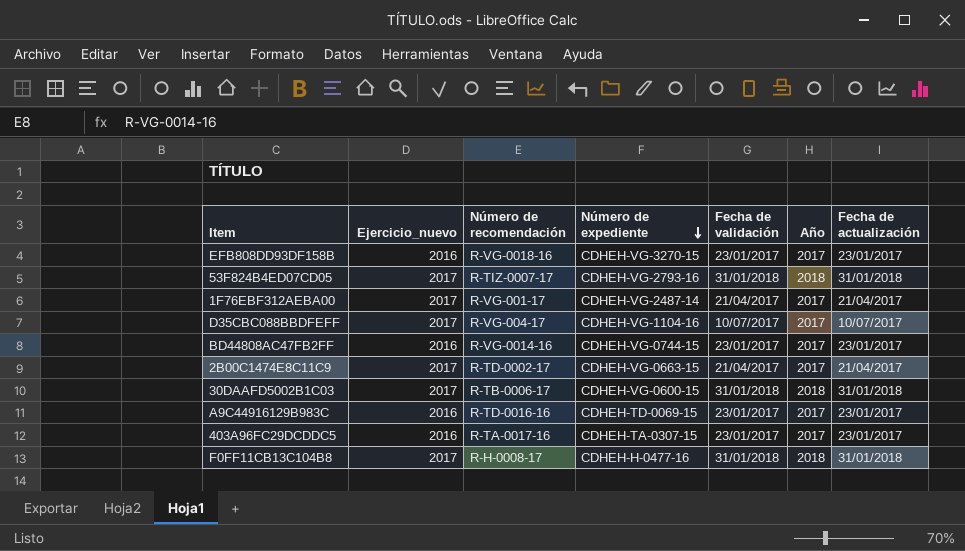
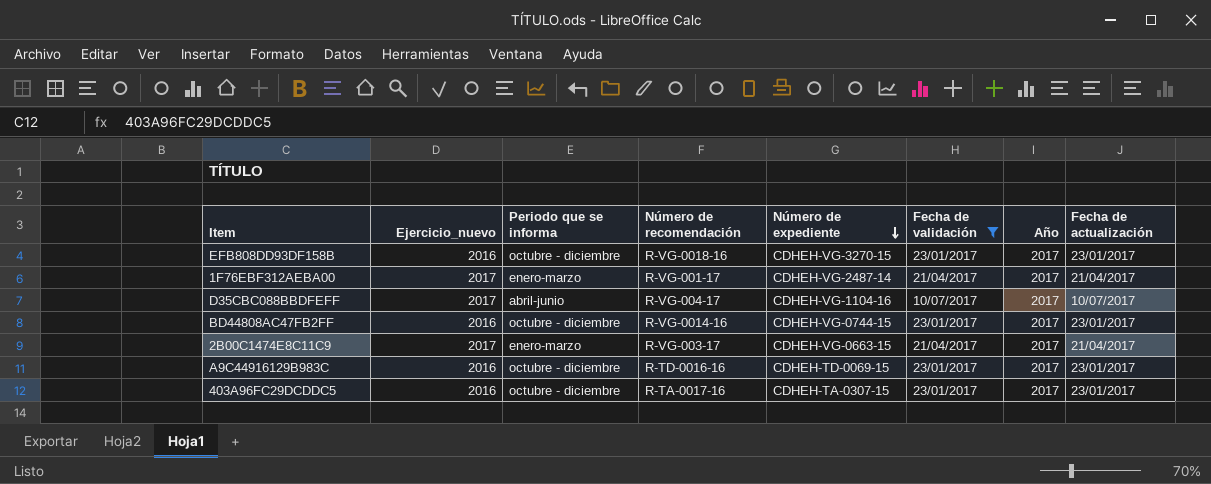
filter: none -> Fecha de validación != 31/01/2018
column Periodo que se informa | position: none -> 3
2B00C1474E8C11C9 | Número de recomendación: R-TD-0002-17 -> R-VG-003-17

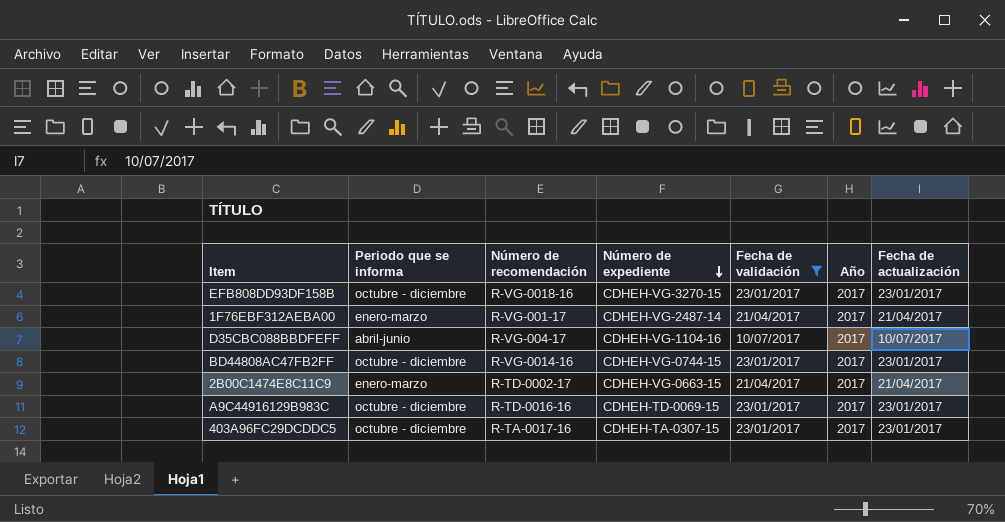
column Ejercicio_nuevo | position: 2 -> none
2B00C1474E8C11C9 | Número de recomendación: R-VG-003-17 -> R-TD-0002-17

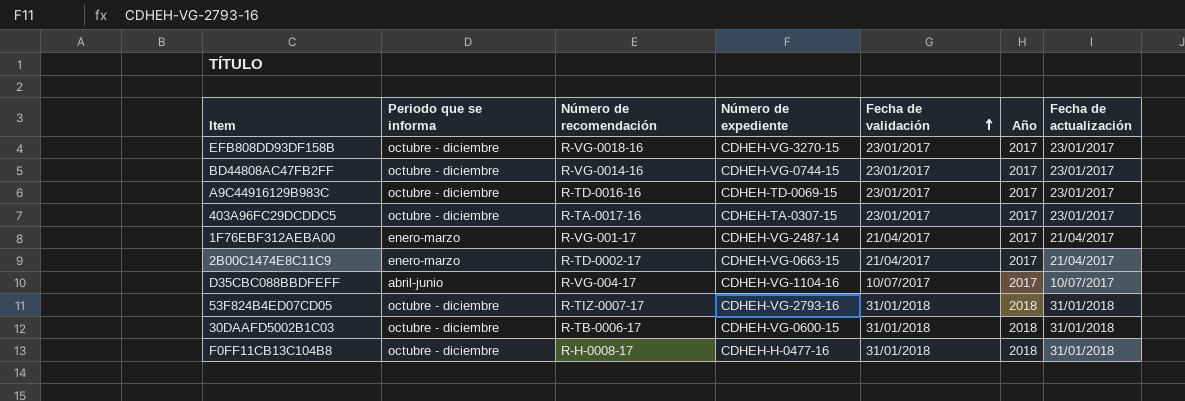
filter: Fecha de validación != 31/01/2018 -> none
row order: Número de expediente descending -> Fecha de validación ascending

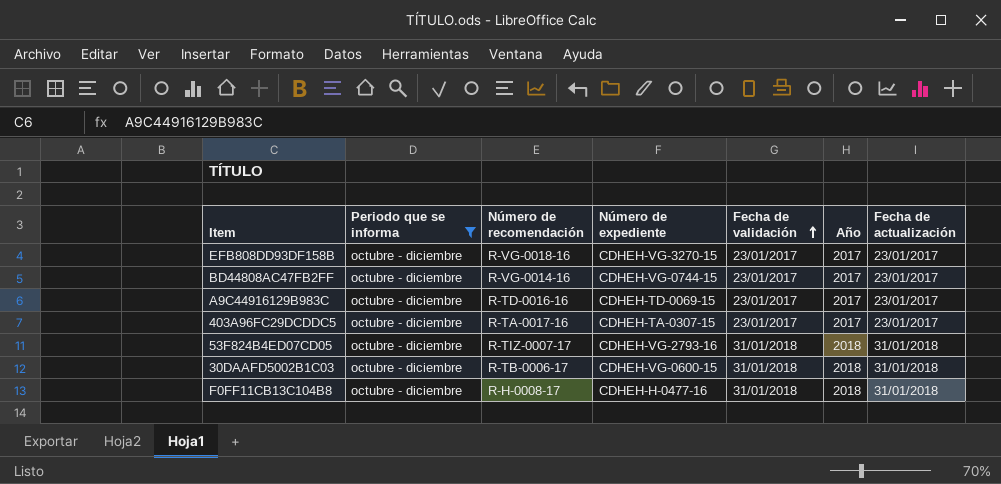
filter: none -> Periodo que se informa = octubre - diciembre

